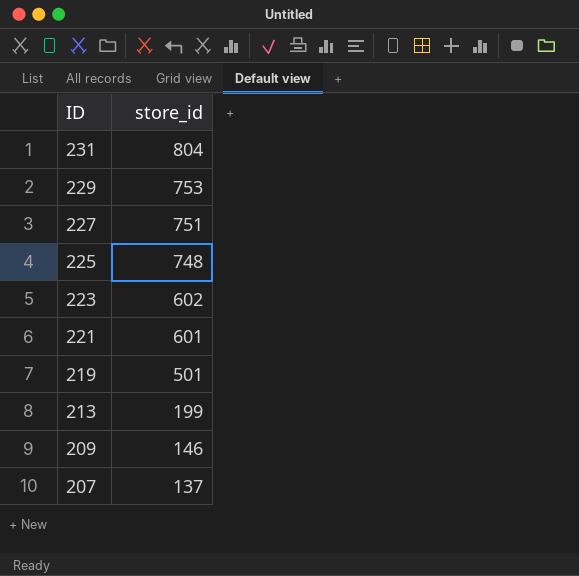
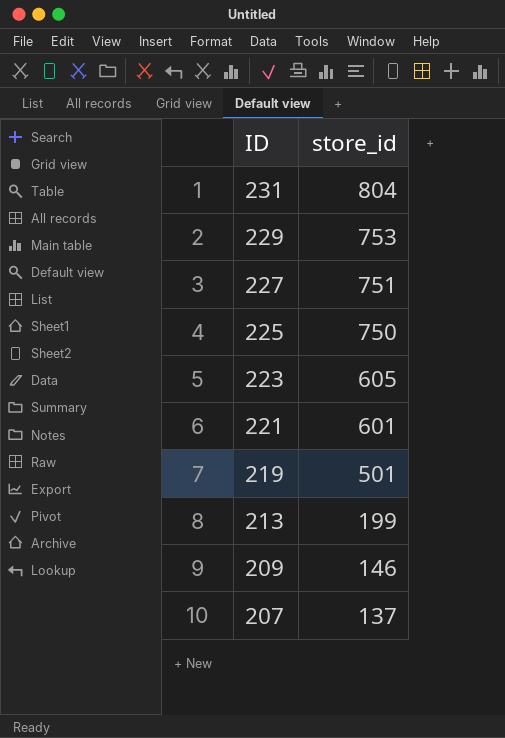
225 | store_id: 748 -> 750
223 | store_id: 602 -> 605

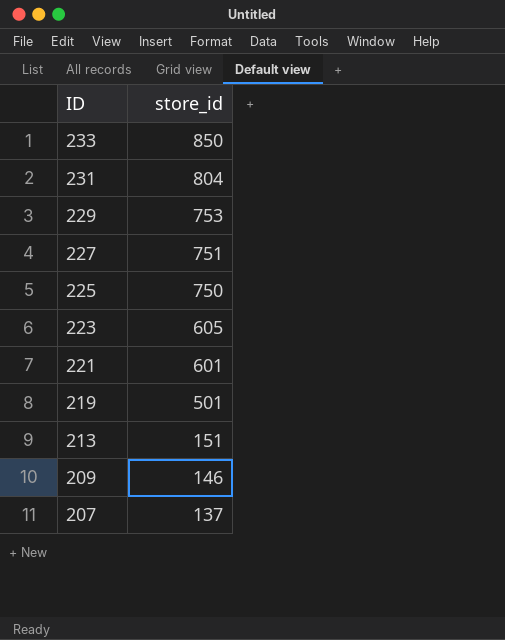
row 233: none -> 850
213 | store_id: 199 -> 151

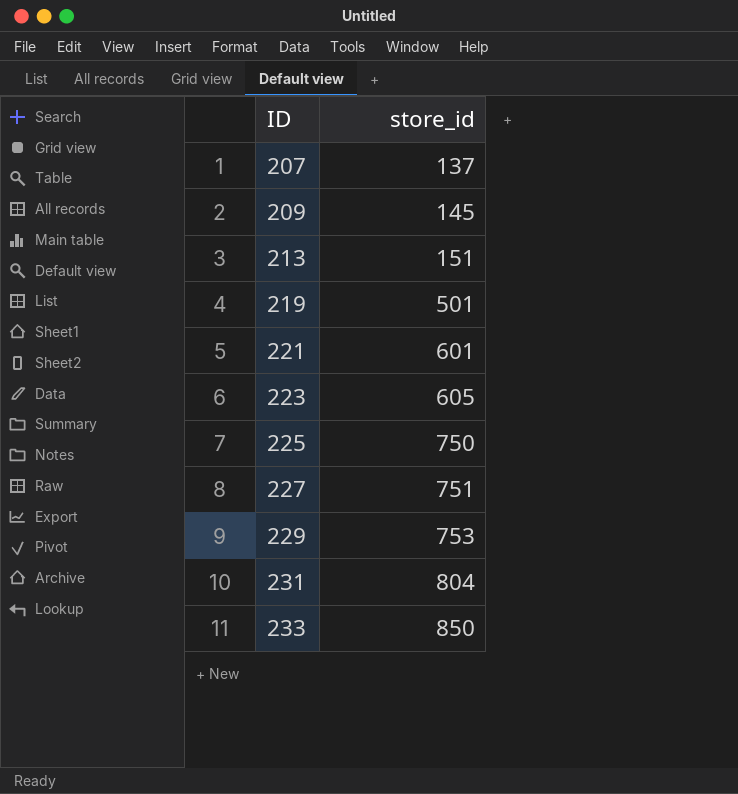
row order: ID descending -> ID ascending
209 | store_id: 146 -> 145

